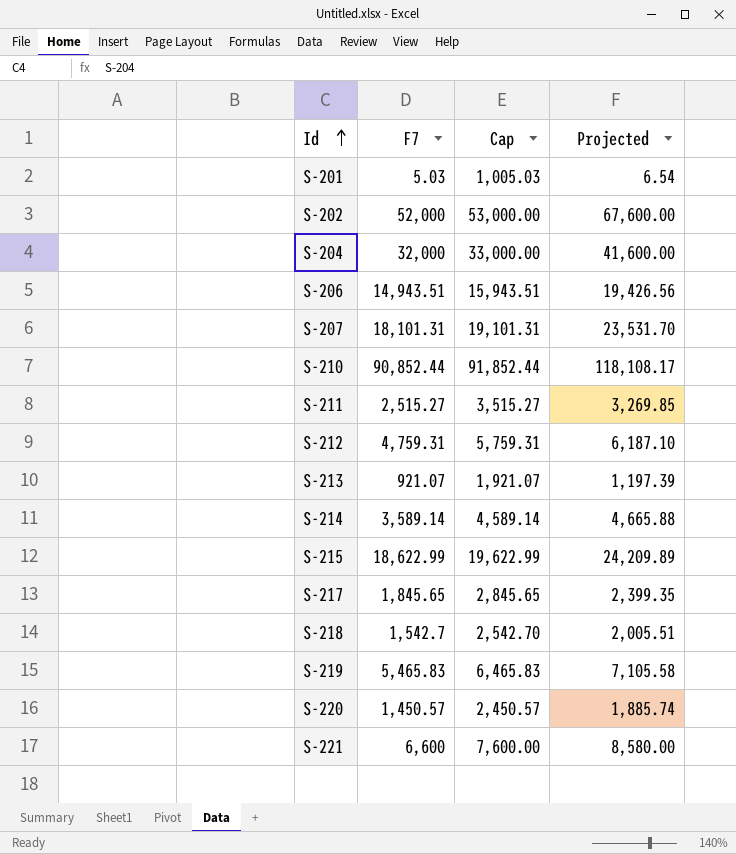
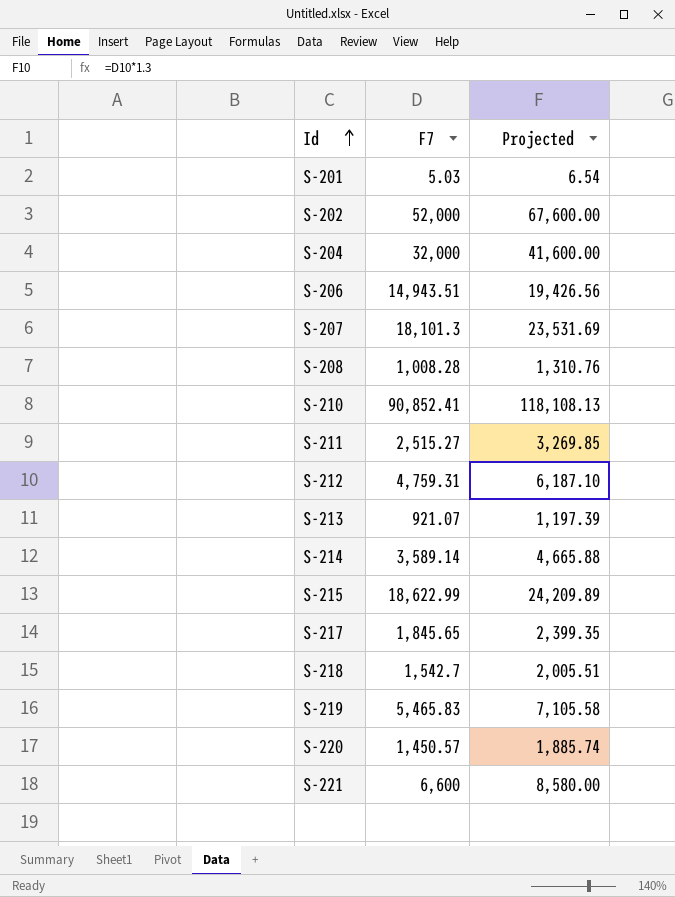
column Cap | formula: [F7] + 1000 -> none
S-207 | F7: 18,101.31 -> 18,101.3
S-207 | Projected: 23,531.70 -> 23,531.69
row S-208: none -> 1,008.28 | 1,310.76
S-210 | F7: 90,852.44 -> 90,852.41
S-210 | Projected: 118,108.17 -> 118,108.13

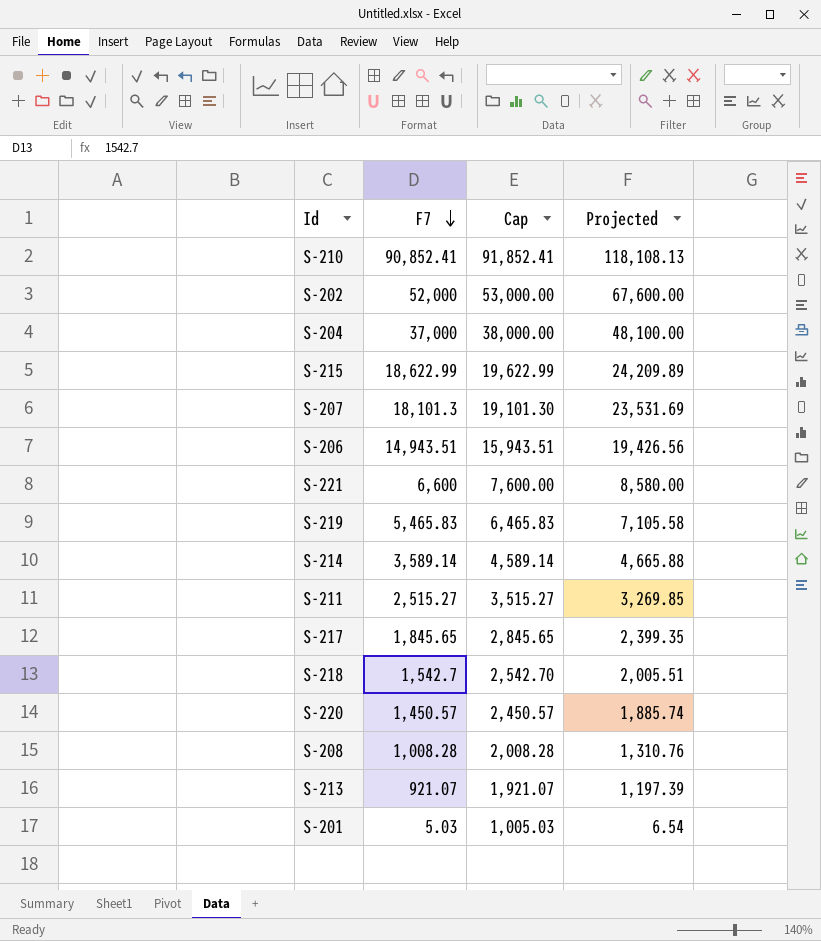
row order: Id ascending -> F7 descending
column Cap | formula: none -> [F7] + 1000
row S-212: 4,759.31 | 6,187.10 -> none
S-204 | F7: 32,000 -> 37,000
S-204 | Projected: 41,600.00 -> 48,100.00

